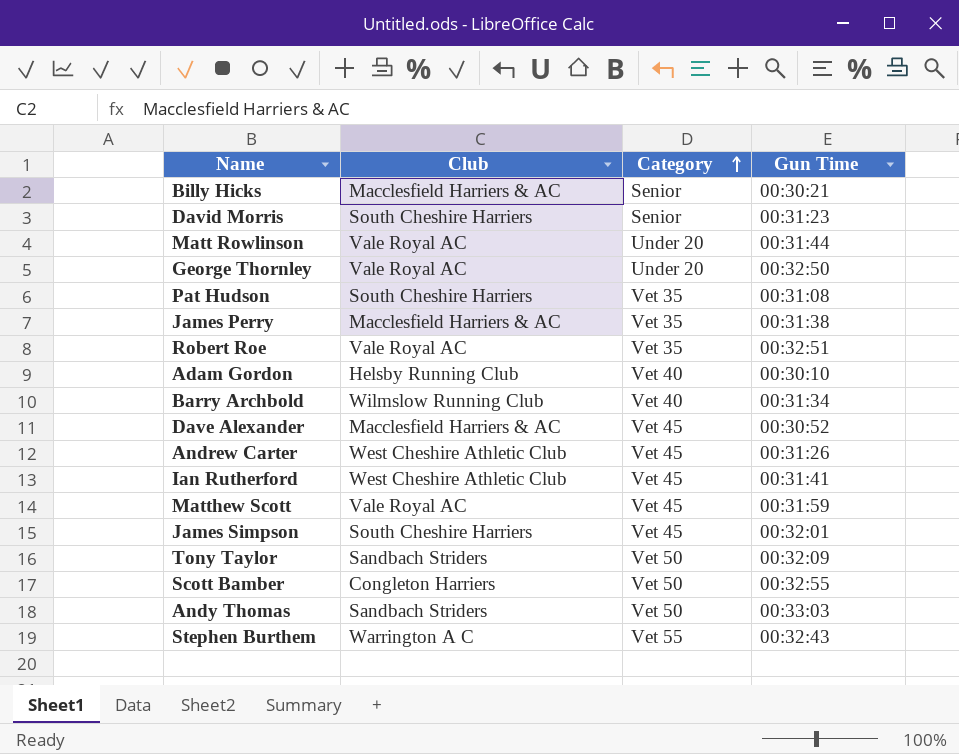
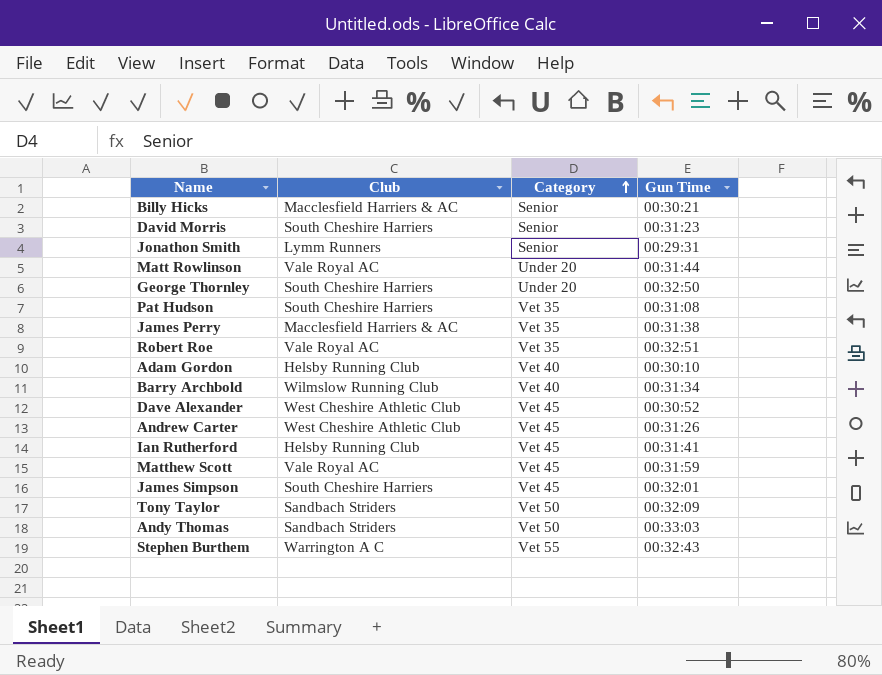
row Scott Bamber: Congleton Harriers | Vet 50 | 00:32:55 -> none
row Jonathon Smith: none -> Lymm Runners | Senior | 00:29:31
George Thornley | Club: Vale Royal AC -> South Cheshire Harriers
Dave Alexander | Club: Macclesfield Harriers & AC -> West Cheshire Athletic Club
Ian Rutherford | Club: West Cheshire Athletic Club -> Helsby Running Club

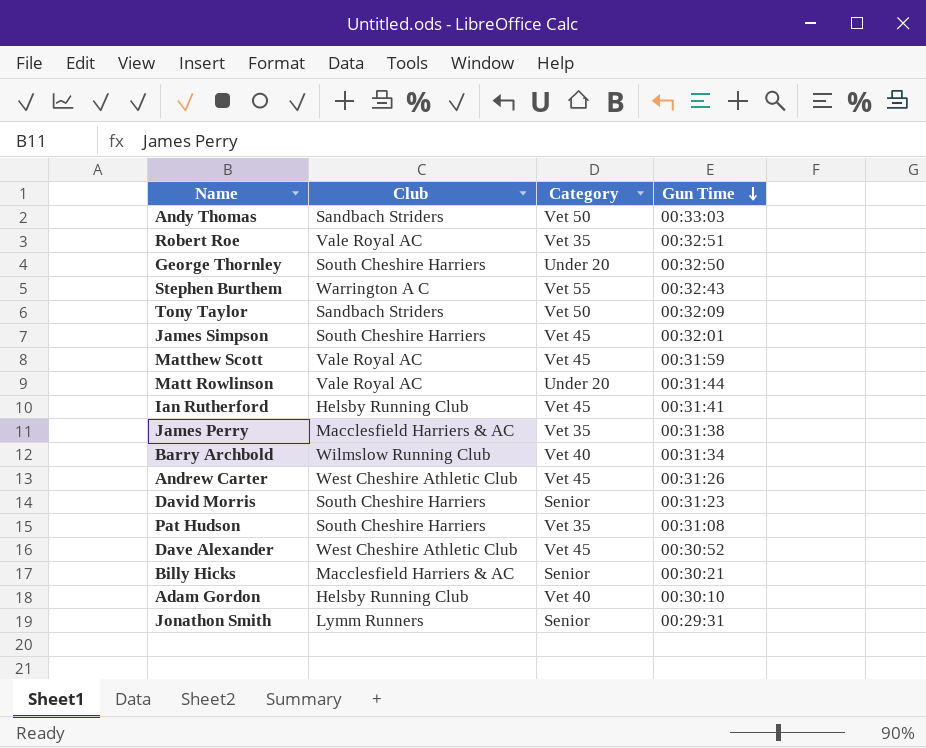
row order: Category ascending -> Gun Time descending

